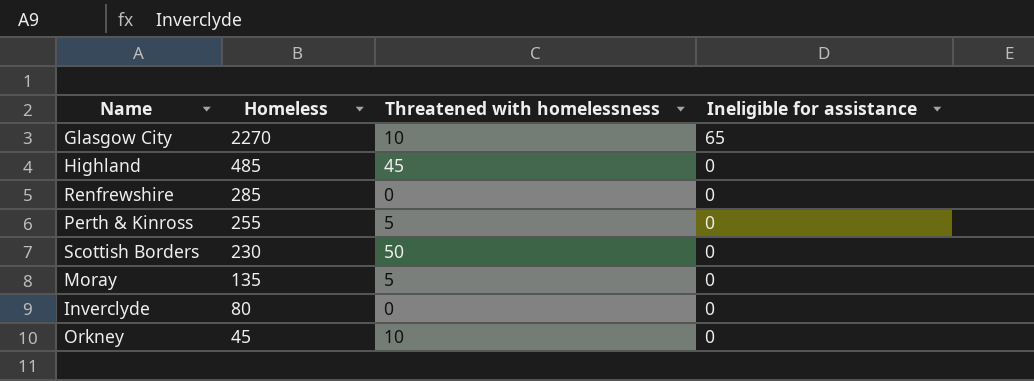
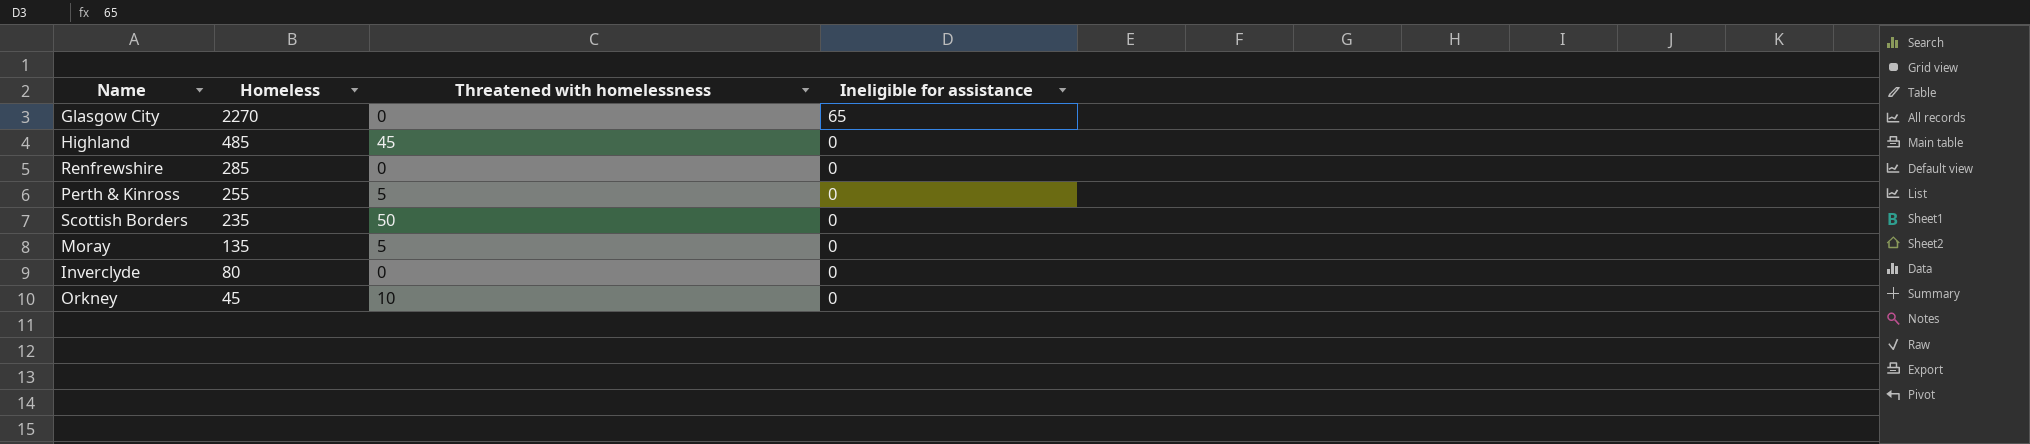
Glasgow City | Threatened with homelessness: 10 -> 0
Scottish Borders | Homeless: 230 -> 235

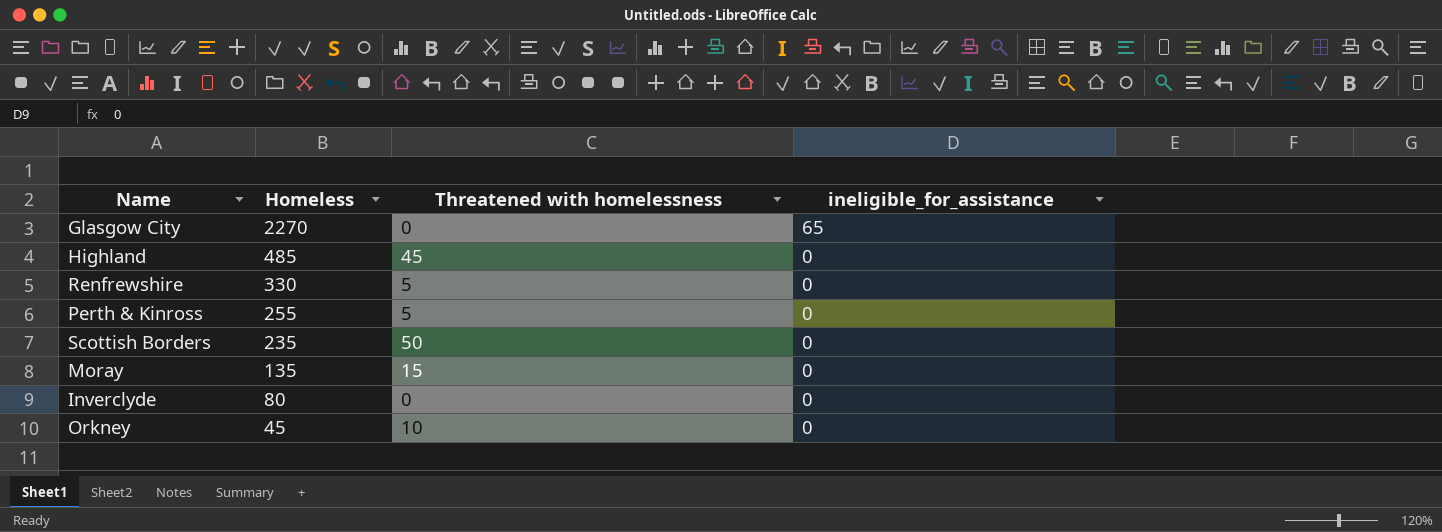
column name: Ineligible for assistance -> ineligible_for_assistance
Renfrewshire | Homeless: 285 -> 330
Renfrewshire | Threatened with homelessness: 0 -> 5
Moray | Threatened with homelessness: 5 -> 15

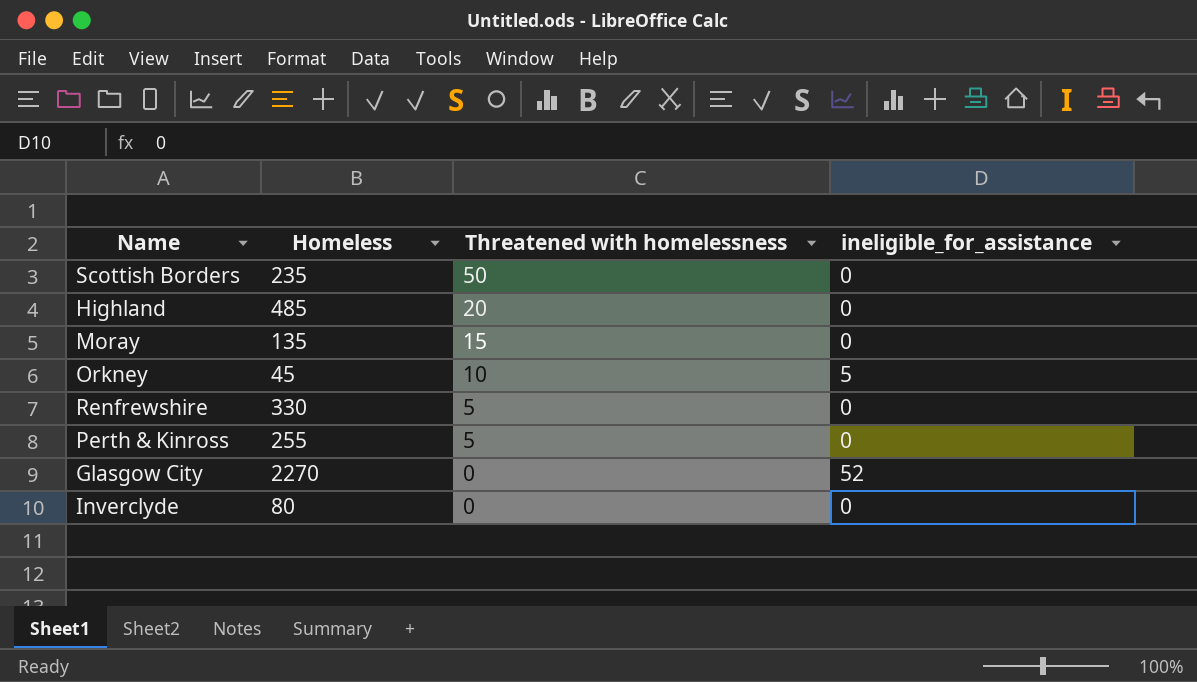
row order: Homeless descending -> Threatened with homelessness descending
Highland | Threatened with homelessness: 45 -> 20
Orkney | ineligible_for_assistance: 0 -> 5
Glasgow City | ineligible_for_assistance: 65 -> 52

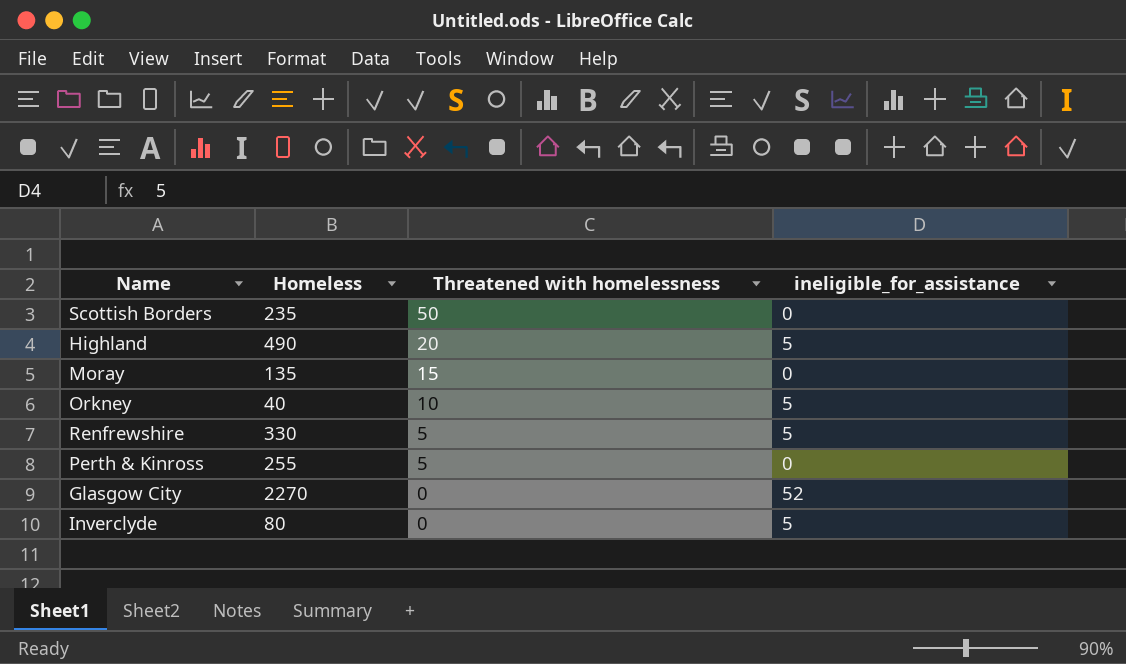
Highland | Homeless: 485 -> 490
Highland | ineligible_for_assistance: 0 -> 5
Orkney | Homeless: 45 -> 40
Renfrewshire | ineligible_for_assistance: 0 -> 5
Inverclyde | ineligible_for_assistance: 0 -> 5

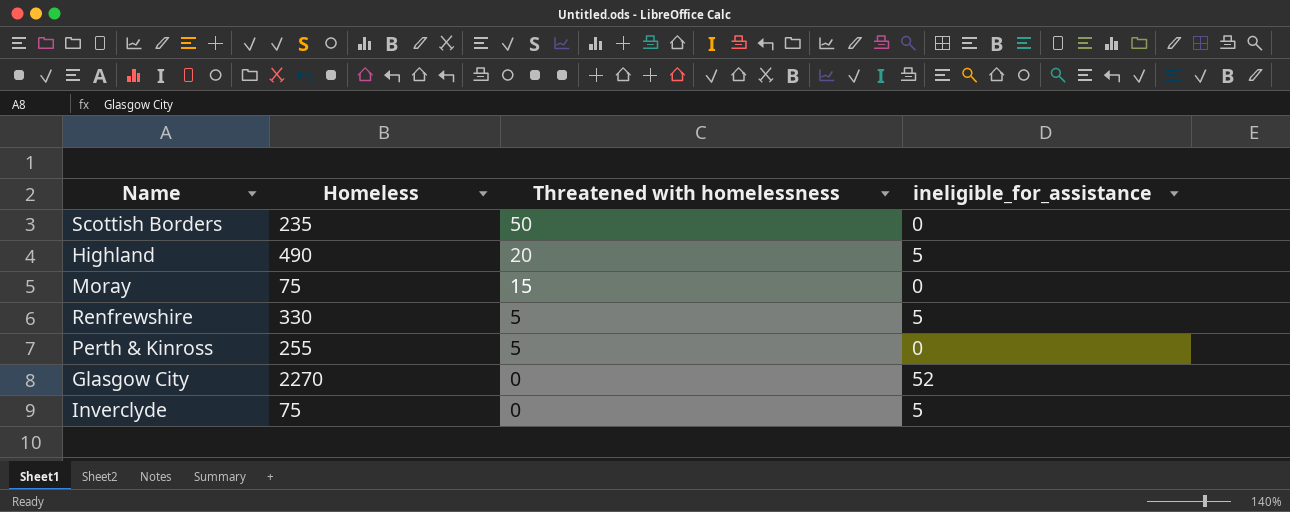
row Orkney: 40 | 10 | 5 -> none
Moray | Homeless: 135 -> 75
Inverclyde | Homeless: 80 -> 75

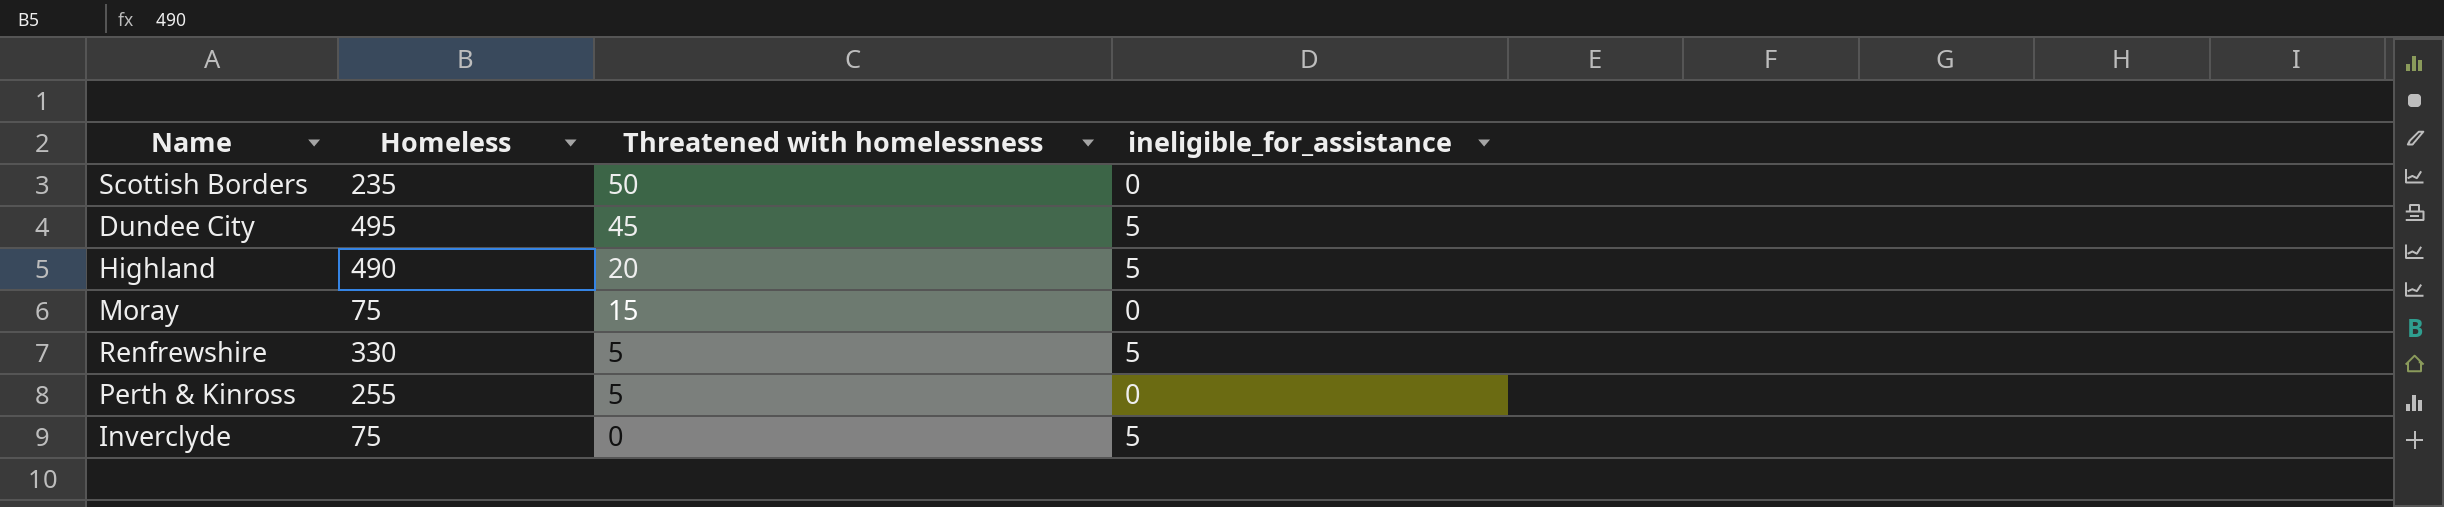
row Glasgow City: 2270 | 0 | 52 -> none
row Dundee City: none -> 495 | 45 | 5

